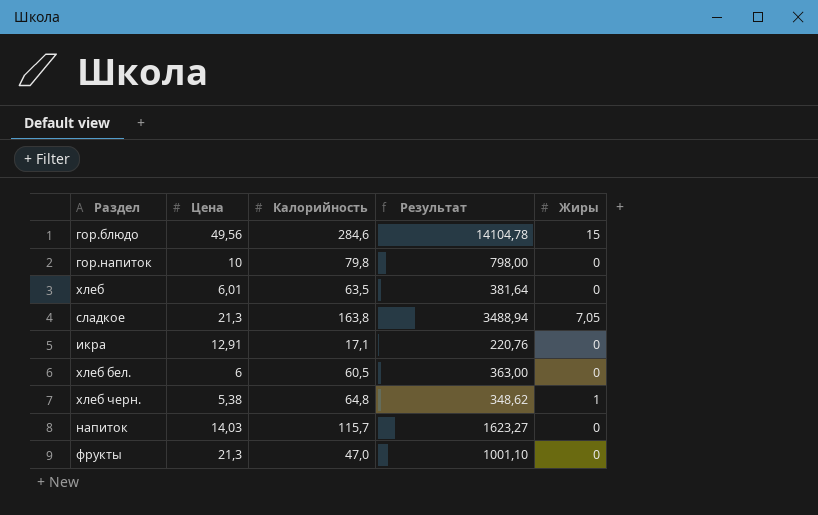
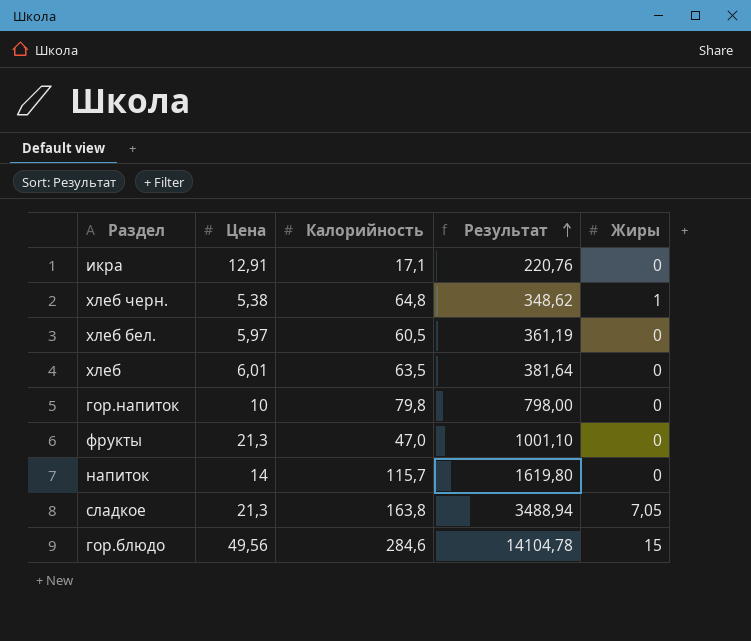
row order: none -> Результат ascending
хлеб бел. | Цена: 6 -> 5,97
хлеб бел. | Результат: 363,00 -> 361,19
напиток | Цена: 14,03 -> 14
напиток | Результат: 1623,27 -> 1619,80

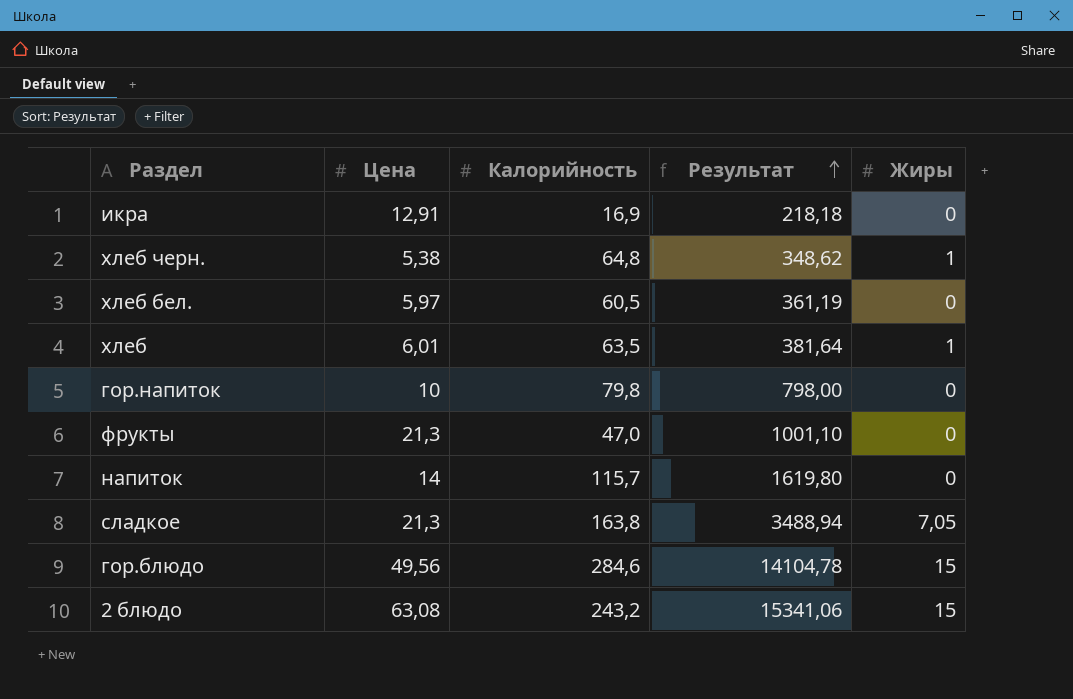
икра | Калорийность: 17,1 -> 16,9
икра | Результат: 220,76 -> 218,18
хлеб | Жиры: 0 -> 1
row 2 блюдо: none -> 63,08 | 243,2 | 15341,06 | 15

